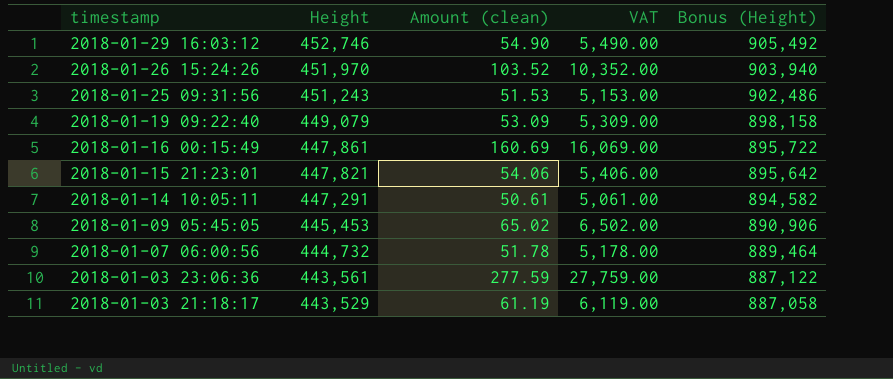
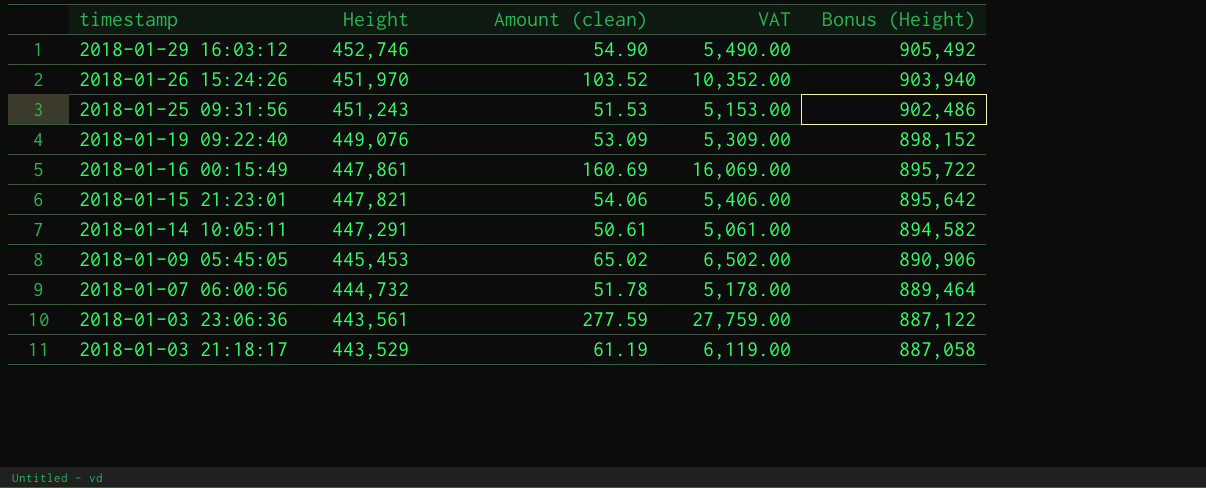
2018-01-19 09:22:40 | Height: 449,079 -> 449,076
2018-01-19 09:22:40 | Bonus (Height): 898,158 -> 898,152

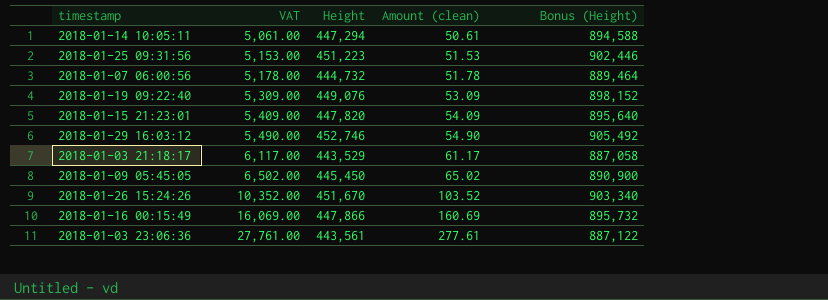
row order: timestamp descending -> VAT ascending
column VAT | position: 4 -> 2
2018-01-14 10:05:11 | Height: 447,291 -> 447,294
2018-01-14 10:05:11 | Bonus (Height): 894,582 -> 894,588
2018-01-25 09:31:56 | Height: 451,243 -> 451,223
2018-01-25 09:31:56 | Bonus (Height): 902,486 -> 902,446
2018-01-15 21:23:01 | VAT: 5,406.00 -> 5,409.00
2018-01-15 21:23:01 | Height: 447,821 -> 447,820
2018-01-15 21:23:01 | Amount (clean): 54.06 -> 54.09
2018-01-15 21:23:01 | Bonus (Height): 895,642 -> 895,640
2018-01-03 21:18:17 | VAT: 6,119.00 -> 6,117.00
2018-01-03 21:18:17 | Amount (clean): 61.19 -> 61.17
2018-01-09 05:45:05 | Height: 445,453 -> 445,450
2018-01-09 05:45:05 | Bonus (Height): 890,906 -> 890,900
2018-01-26 15:24:26 | Height: 451,970 -> 451,670
2018-01-26 15:24:26 | Bonus (Height): 903,940 -> 903,340
2018-01-16 00:15:49 | Height: 447,861 -> 447,866
2018-01-16 00:15:49 | Bonus (Height): 895,722 -> 895,732
2018-01-03 23:06:36 | VAT: 27,759.00 -> 27,761.00
2018-01-03 23:06:36 | Amount (clean): 277.59 -> 277.61

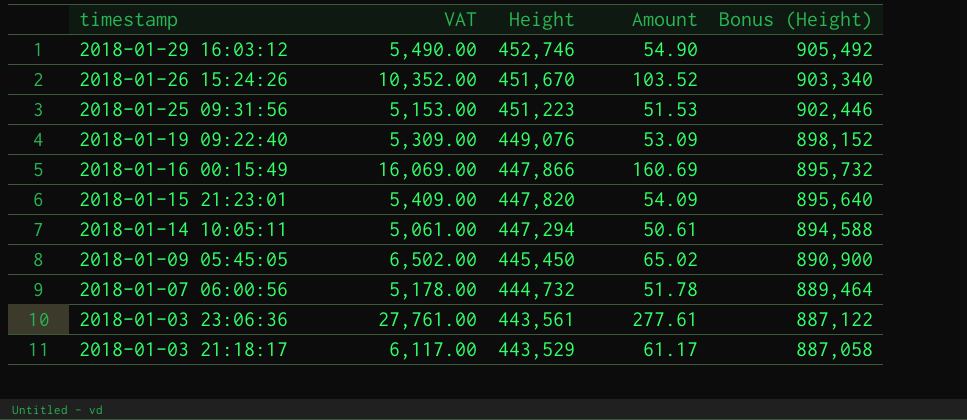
row order: VAT ascending -> timestamp descending
column name: Amount (clean) -> Amount

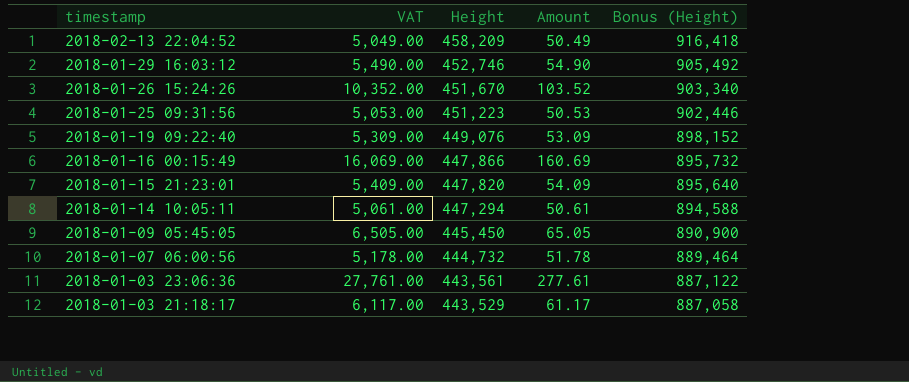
row 2018-02-13 22:04:52: none -> 5,049.00 | 458,209 | 50.49 | 916,418
2018-01-25 09:31:56 | VAT: 5,153.00 -> 5,053.00
2018-01-25 09:31:56 | Amount: 51.53 -> 50.53
2018-01-09 05:45:05 | VAT: 6,502.00 -> 6,505.00
2018-01-09 05:45:05 | Amount: 65.02 -> 65.05

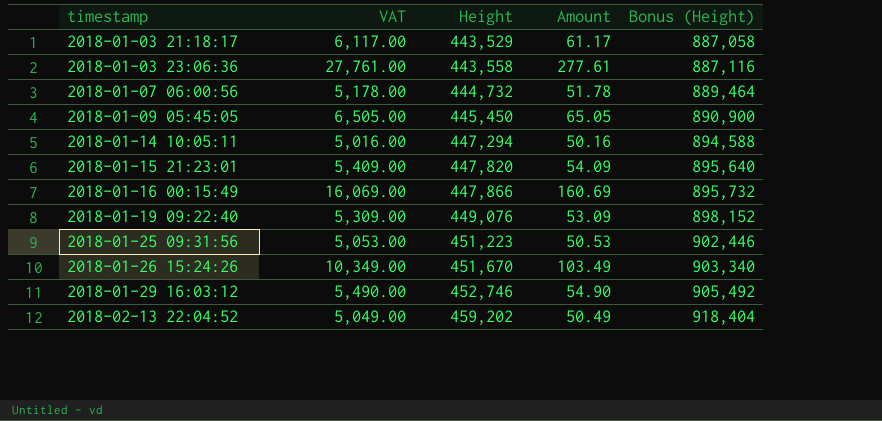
row order: timestamp descending -> timestamp ascending
2018-01-03 23:06:36 | Height: 443,561 -> 443,558
2018-01-03 23:06:36 | Bonus (Height): 887,122 -> 887,116
2018-01-14 10:05:11 | VAT: 5,061.00 -> 5,016.00
2018-01-14 10:05:11 | Amount: 50.61 -> 50.16
2018-01-26 15:24:26 | VAT: 10,352.00 -> 10,349.00
2018-01-26 15:24:26 | Amount: 103.52 -> 103.49
2018-02-13 22:04:52 | Height: 458,209 -> 459,202
2018-02-13 22:04:52 | Bonus (Height): 916,418 -> 918,404

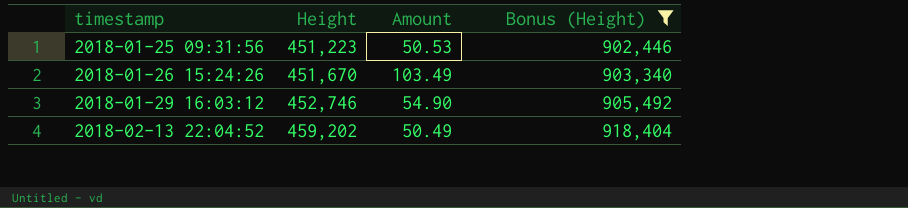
filter: none -> Bonus (Height) >= 902,446
column VAT | formula: [Amount] * 100 -> none

